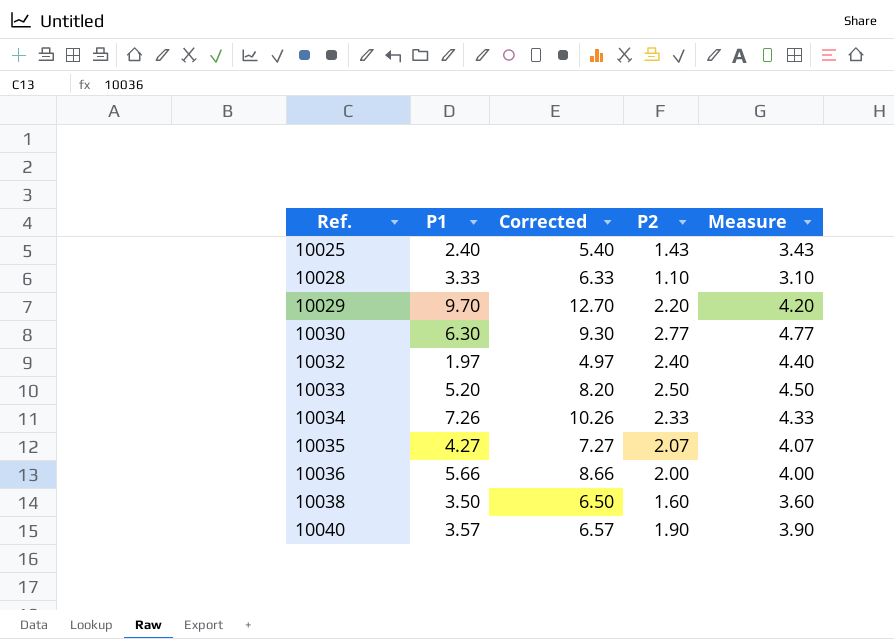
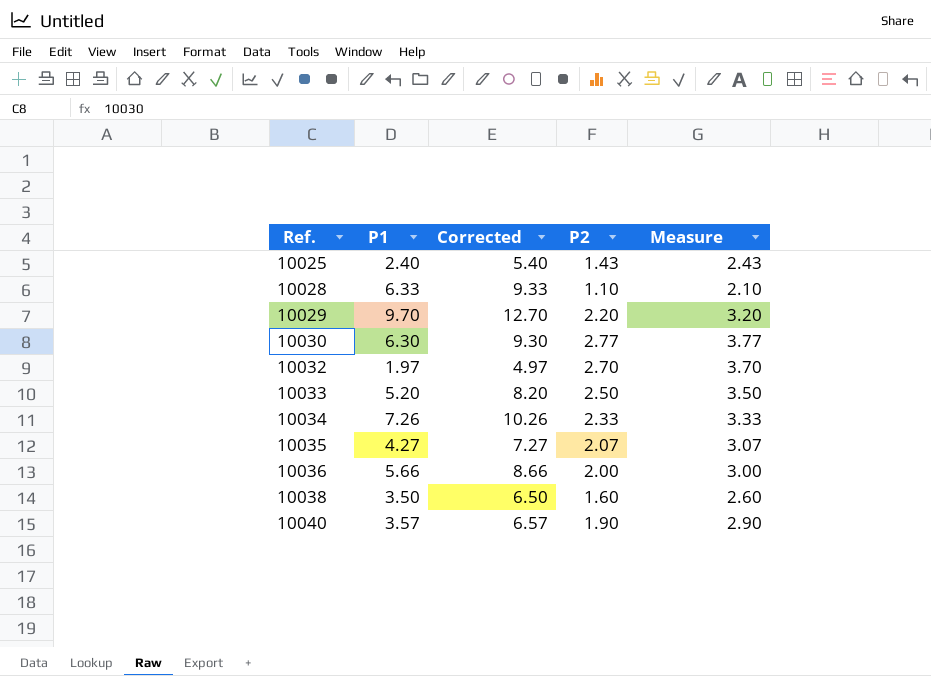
column Measure | formula: [P2] + 2 -> [P2] + 1
10028 | P1: 3.33 -> 6.33
10028 | Corrected: 6.33 -> 9.33
10032 | P2: 2.40 -> 2.70

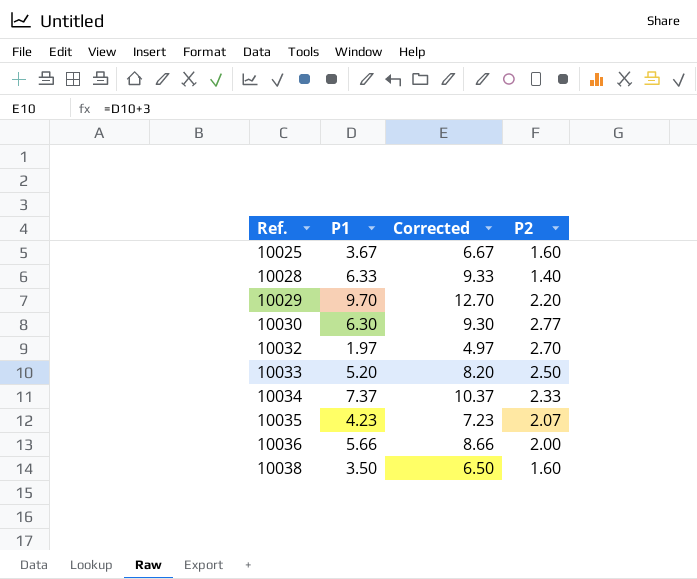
column Measure | formula: [P2] + 1 -> none
row 10040: 3.57 | 6.57 | 1.90 | 2.90 -> none
10025 | P1: 2.40 -> 3.67
10025 | Corrected: 5.40 -> 6.67
10025 | P2: 1.43 -> 1.60
10028 | P2: 1.10 -> 1.40
10034 | P1: 7.26 -> 7.37
10034 | Corrected: 10.26 -> 10.37
10035 | P1: 4.27 -> 4.23
10035 | Corrected: 7.27 -> 7.23

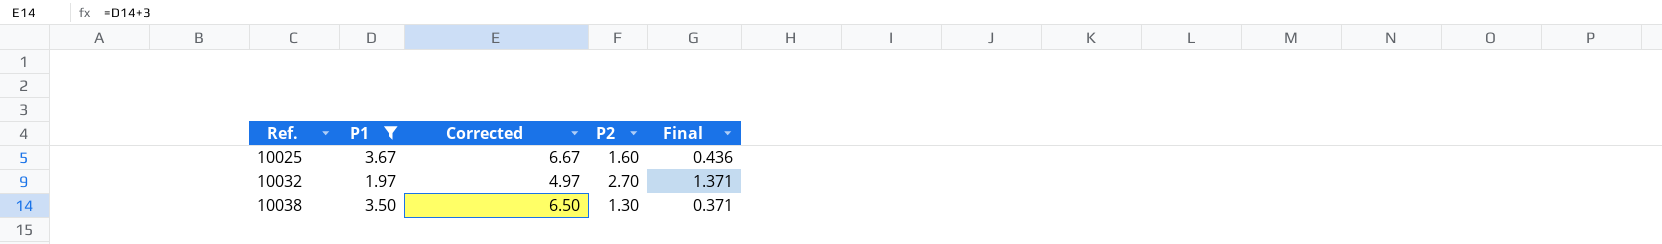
filter: none -> P1 <= 3.67
column Final | formula: none -> [P2] / [P1]
10038 | P2: 1.60 -> 1.30

